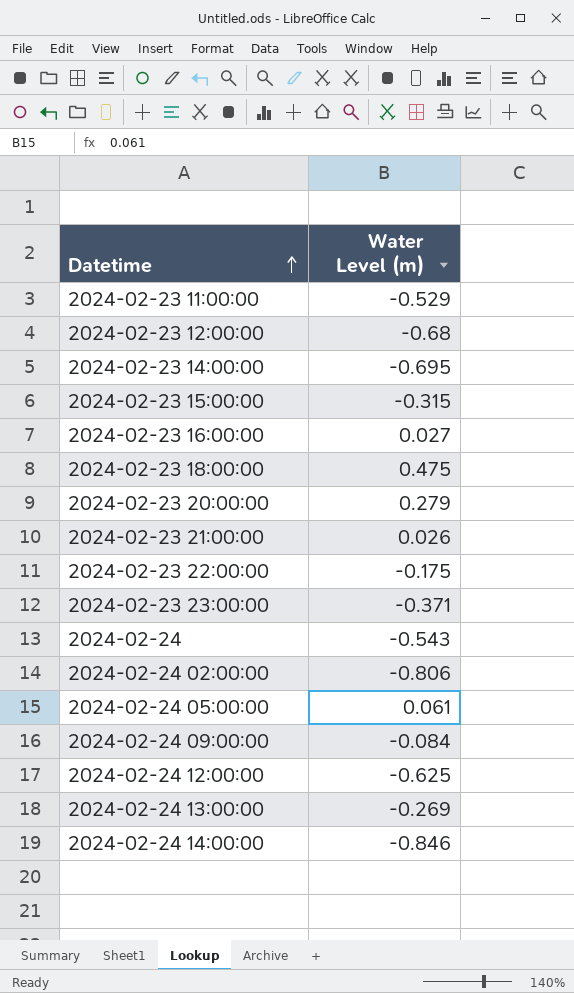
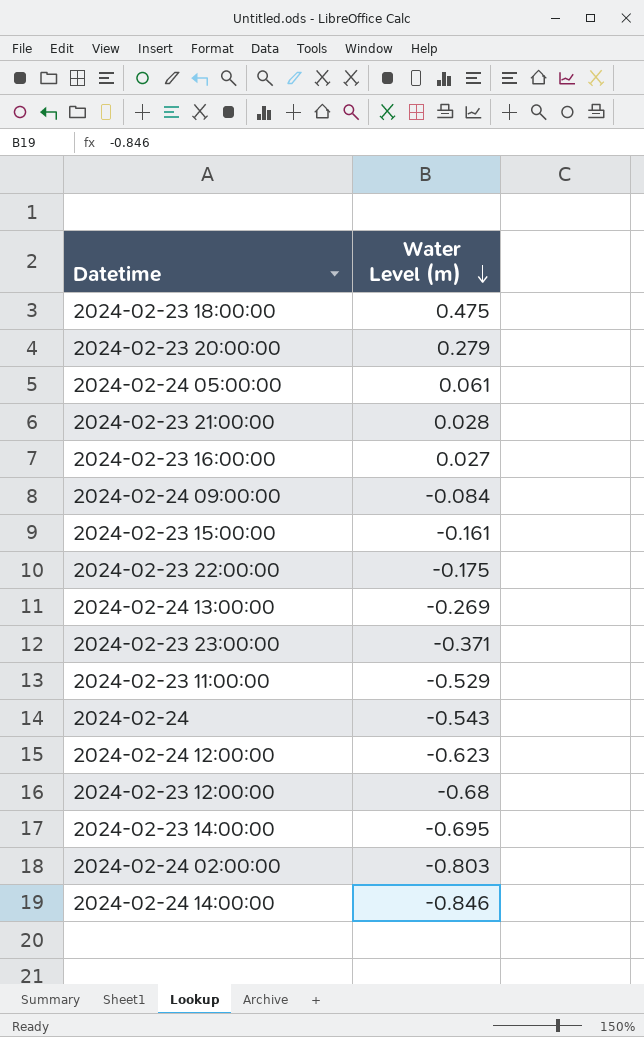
row order: Datetime ascending -> Water Level (m) descending
2024-02-23 21:00:00 | Water Level (m): 0.026 -> 0.028
2024-02-23 15:00:00 | Water Level (m): -0.315 -> -0.161
2024-02-24 12:00:00 | Water Level (m): -0.625 -> -0.623
2024-02-24 02:00:00 | Water Level (m): -0.806 -> -0.803

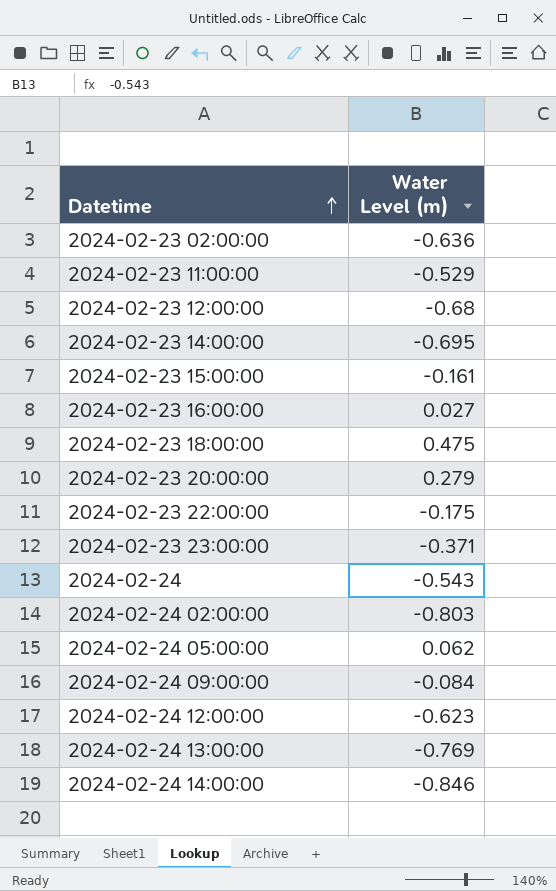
row order: Water Level (m) descending -> Datetime ascending
row 2024-02-23 21:00:00: 0.028 -> none
row 2024-02-23 02:00:00: none -> -0.636
2024-02-24 05:00:00 | Water Level (m): 0.061 -> 0.062
2024-02-24 13:00:00 | Water Level (m): -0.269 -> -0.769

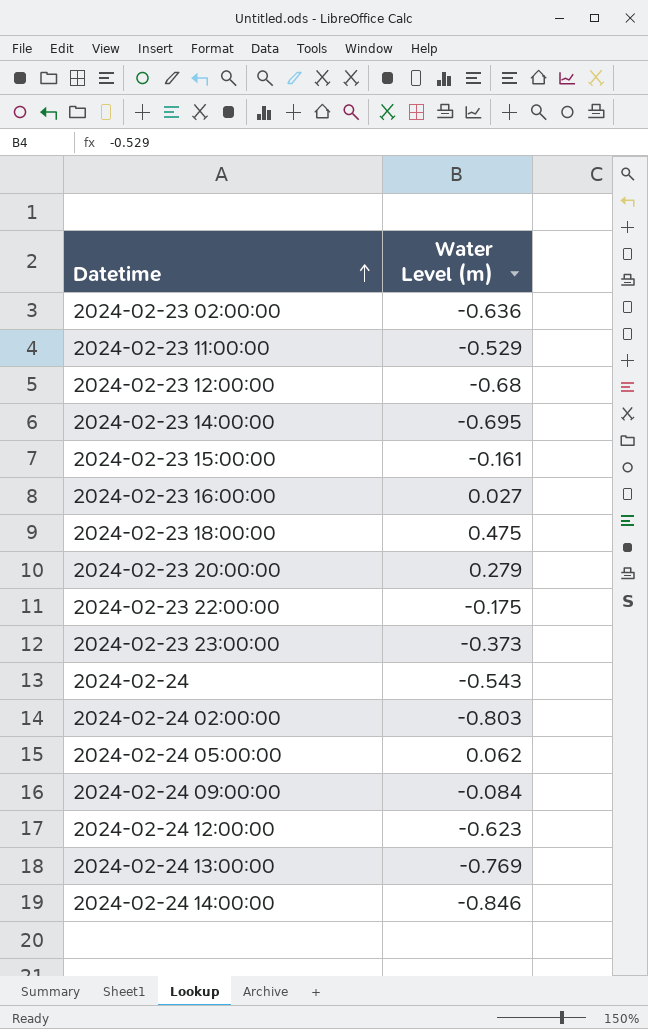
2024-02-23 23:00:00 | Water Level (m): -0.371 -> -0.373

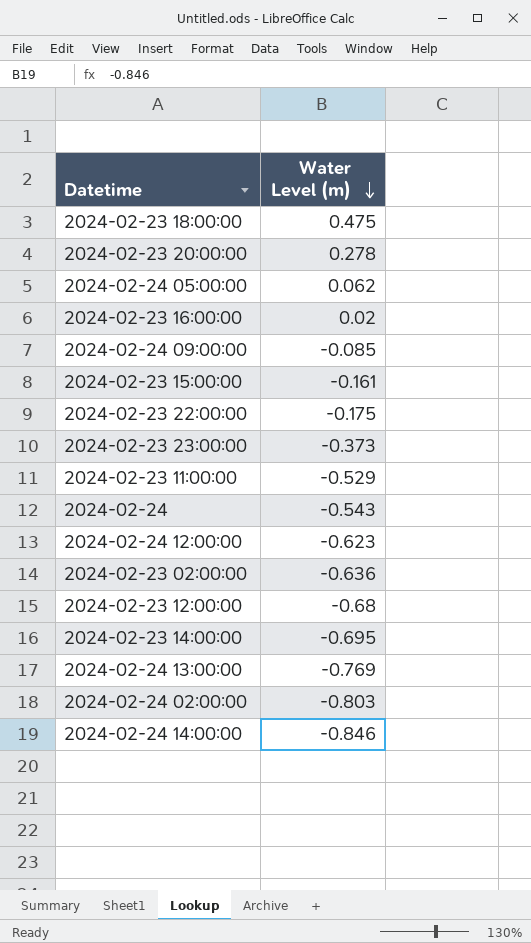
row order: Datetime ascending -> Water Level (m) descending
2024-02-23 20:00:00 | Water Level (m): 0.279 -> 0.278
2024-02-23 16:00:00 | Water Level (m): 0.027 -> 0.02
2024-02-24 09:00:00 | Water Level (m): -0.084 -> -0.085

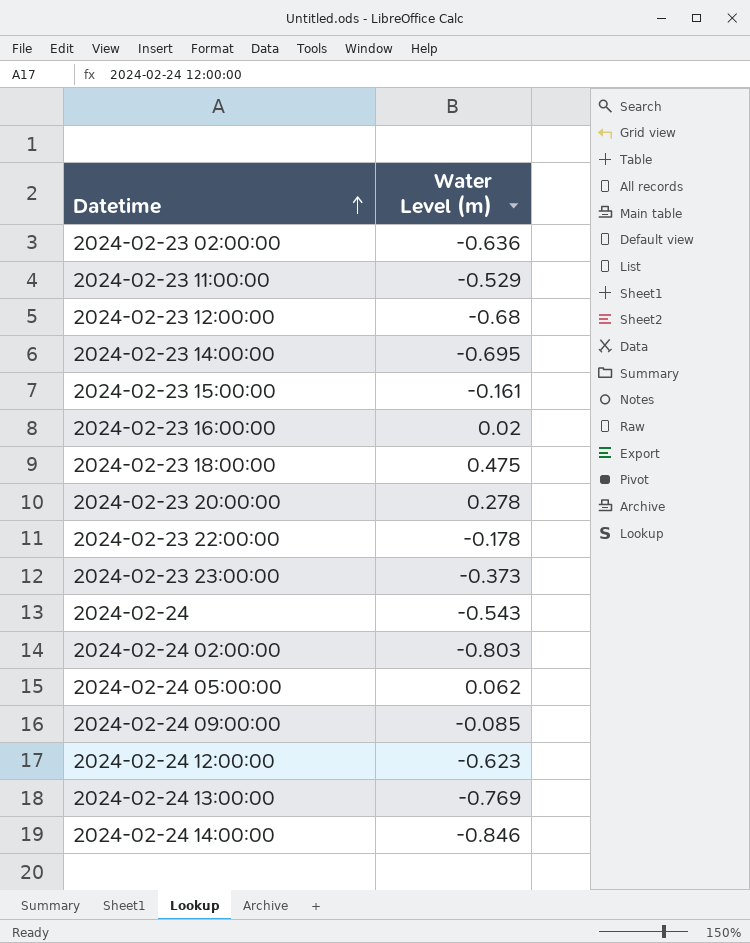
row order: Water Level (m) descending -> Datetime ascending
2024-02-23 22:00:00 | Water Level (m): -0.175 -> -0.178

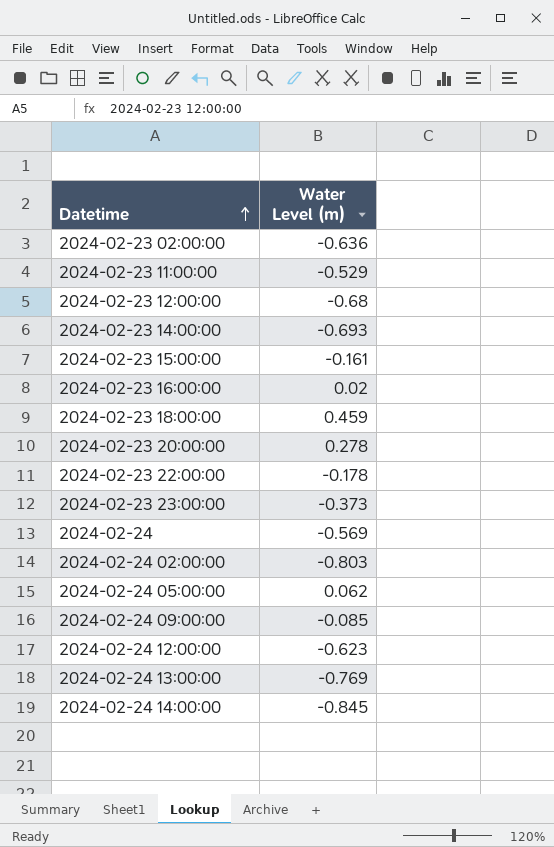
2024-02-23 14:00:00 | Water Level (m): -0.695 -> -0.693
2024-02-23 18:00:00 | Water Level (m): 0.475 -> 0.459
2024-02-24 | Water Level (m): -0.543 -> -0.569
2024-02-24 14:00:00 | Water Level (m): -0.846 -> -0.845

